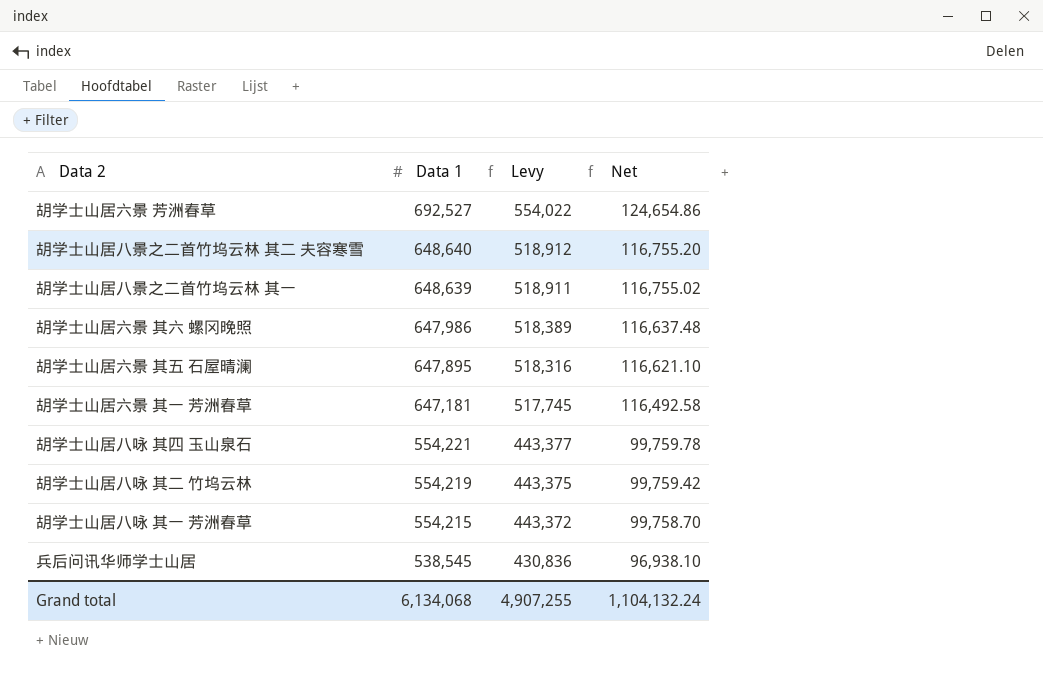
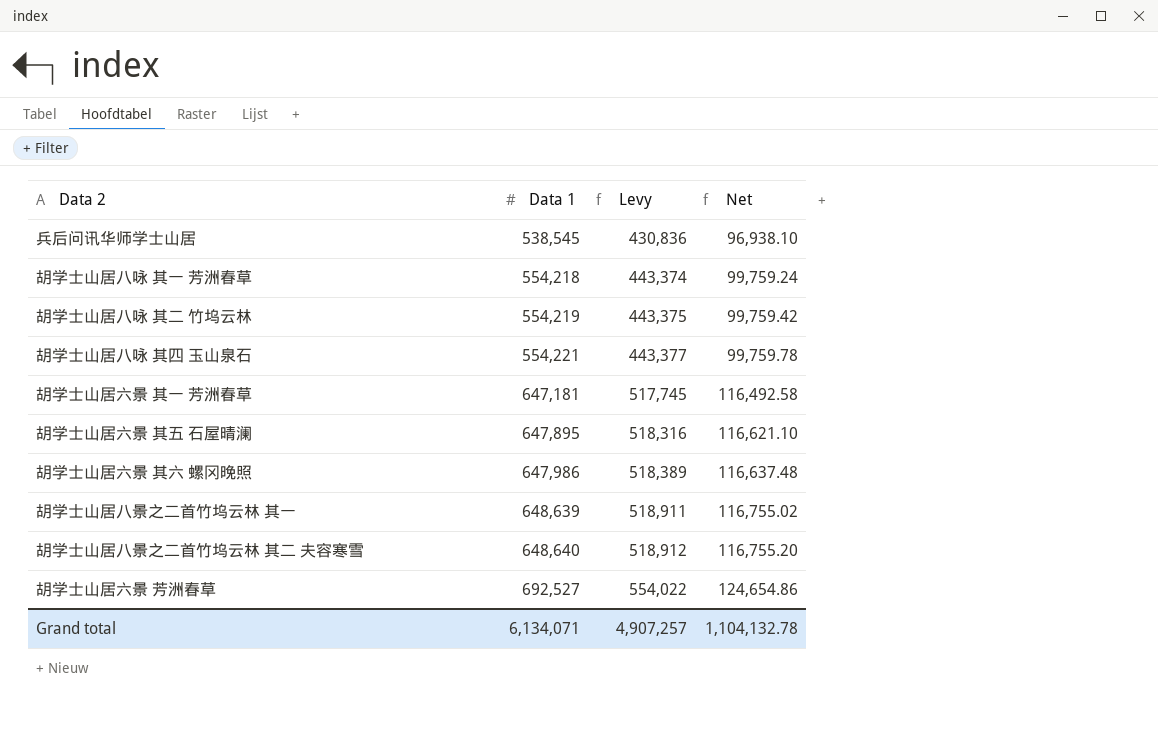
row order: Data 1 descending -> Data 1 ascending
胡学士山居八咏 其一 芳洲春草 | Data 1: 554,215 -> 554,218
胡学士山居八咏 其一 芳洲春草 | Levy: 443,372 -> 443,374
胡学士山居八咏 其一 芳洲春草 | Net: 99,758.70 -> 99,759.24
Grand total | Data 1: 6,134,068 -> 6,134,071
Grand total | Levy: 4,907,255 -> 4,907,257
Grand total | Net: 1,104,132.24 -> 1,104,132.78

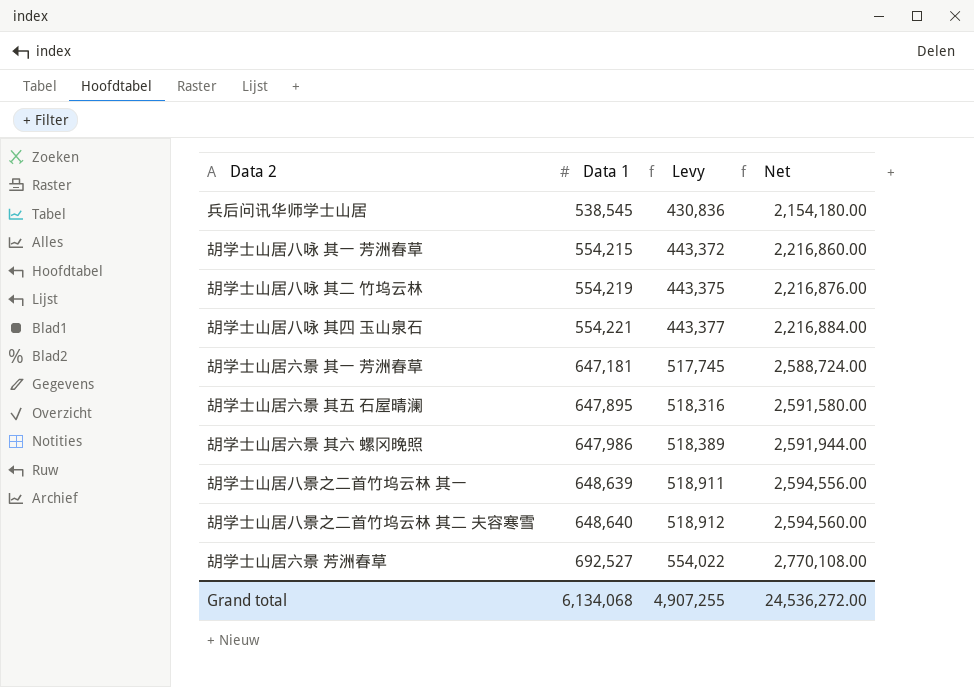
column Net | formula: [Data 1] * 0.18 -> [Data 1] * 4
胡学士山居八咏 其一 芳洲春草 | Data 1: 554,218 -> 554,215
胡学士山居八咏 其一 芳洲春草 | Levy: 443,374 -> 443,372
Grand total | Data 1: 6,134,071 -> 6,134,068
Grand total | Levy: 4,907,257 -> 4,907,255
Grand total | Net: 1,104,132.78 -> 24,536,272.00

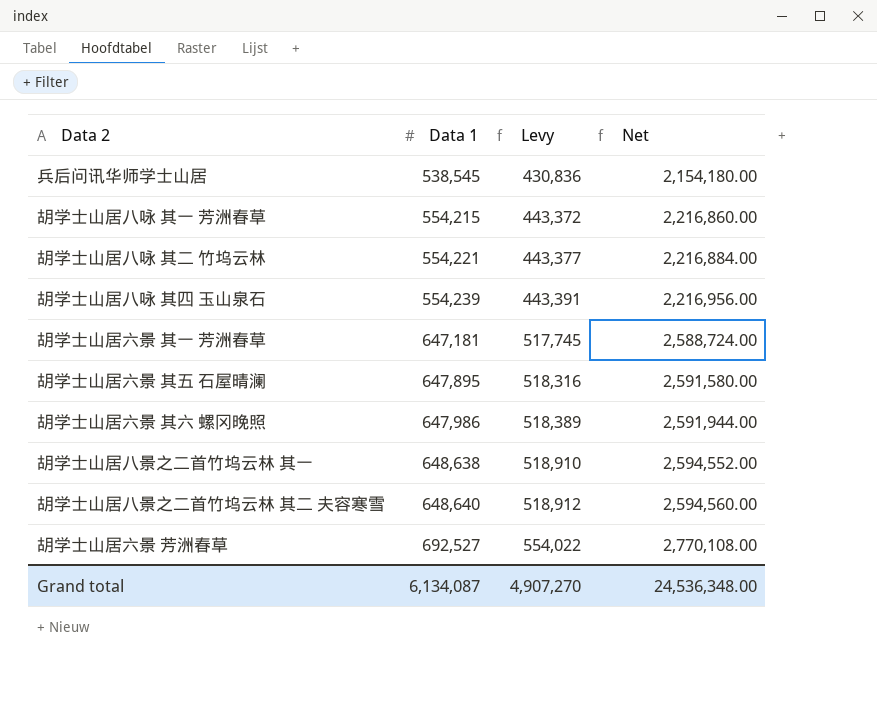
胡学士山居八咏 其二 竹坞云林 | Data 1: 554,219 -> 554,221
胡学士山居八咏 其二 竹坞云林 | Levy: 443,375 -> 443,377
胡学士山居八咏 其二 竹坞云林 | Net: 2,216,876.00 -> 2,216,884.00
胡学士山居八咏 其四 玉山泉石 | Data 1: 554,221 -> 554,239
胡学士山居八咏 其四 玉山泉石 | Levy: 443,377 -> 443,391
胡学士山居八咏 其四 玉山泉石 | Net: 2,216,884.00 -> 2,216,956.00
胡学士山居八景之二首竹坞云林 其一 | Data 1: 648,639 -> 648,638
胡学士山居八景之二首竹坞云林 其一 | Levy: 518,911 -> 518,910
胡学士山居八景之二首竹坞云林 其一 | Net: 2,594,556.00 -> 2,594,552.00
Grand total | Data 1: 6,134,068 -> 6,134,087
Grand total | Levy: 4,907,255 -> 4,907,270
Grand total | Net: 24,536,272.00 -> 24,536,348.00

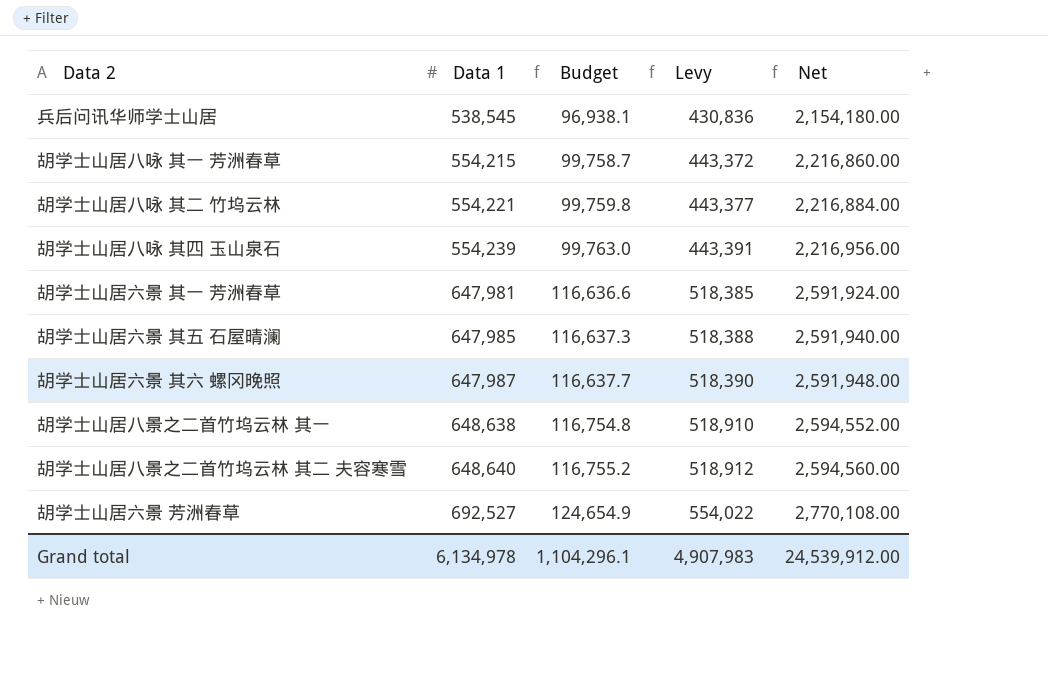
column Budget | formula: none -> [Data 1] * 0.18
胡学士山居六景 其一 芳洲春草 | Data 1: 647,181 -> 647,981
胡学士山居六景 其一 芳洲春草 | Levy: 517,745 -> 518,385
胡学士山居六景 其一 芳洲春草 | Net: 2,588,724.00 -> 2,591,924.00
胡学士山居六景 其五 石屋晴澜 | Data 1: 647,895 -> 647,985
胡学士山居六景 其五 石屋晴澜 | Levy: 518,316 -> 518,388
胡学士山居六景 其五 石屋晴澜 | Net: 2,591,580.00 -> 2,591,940.00
胡学士山居六景 其六 螺冈晚照 | Data 1: 647,986 -> 647,987
胡学士山居六景 其六 螺冈晚照 | Levy: 518,389 -> 518,390
胡学士山居六景 其六 螺冈晚照 | Net: 2,591,944.00 -> 2,591,948.00
Grand total | Data 1: 6,134,087 -> 6,134,978
Grand total | Levy: 4,907,270 -> 4,907,983
Grand total | Net: 24,536,348.00 -> 24,539,912.00

